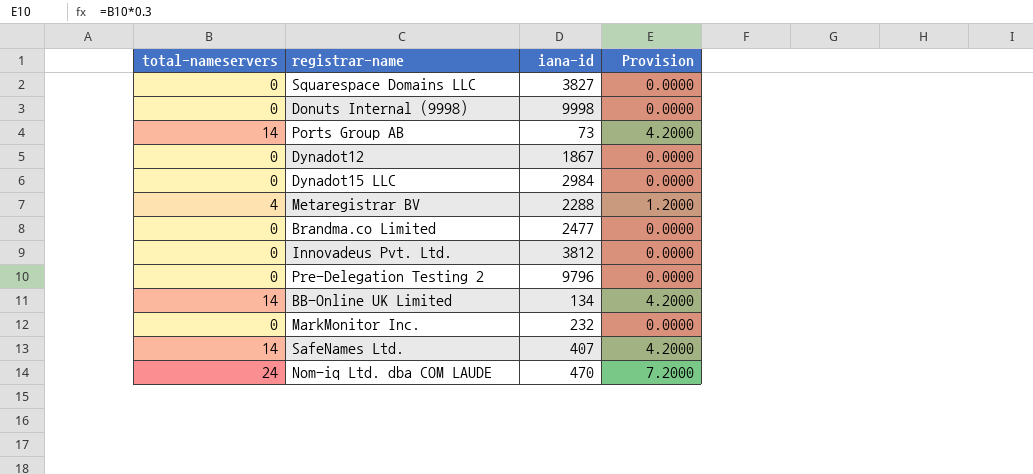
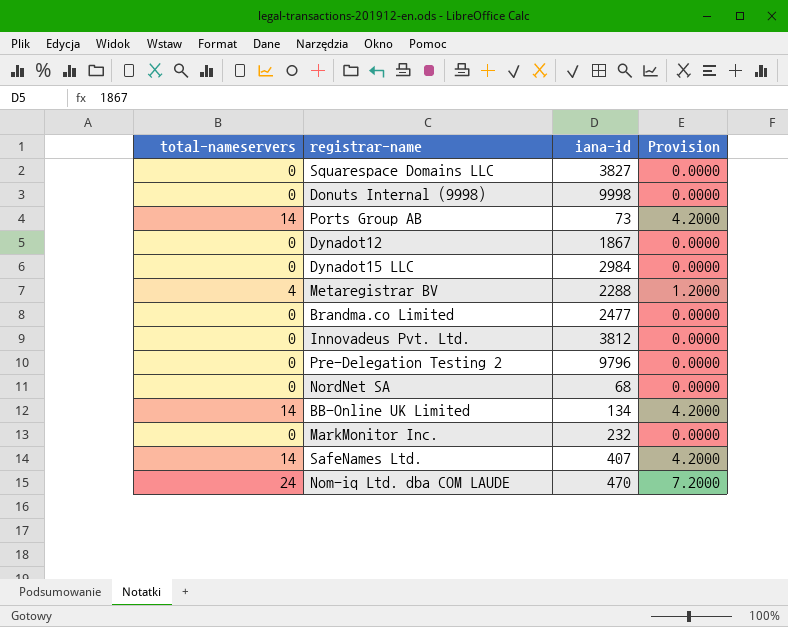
row NordNet SA: none -> 0 | 68 | 0.0000

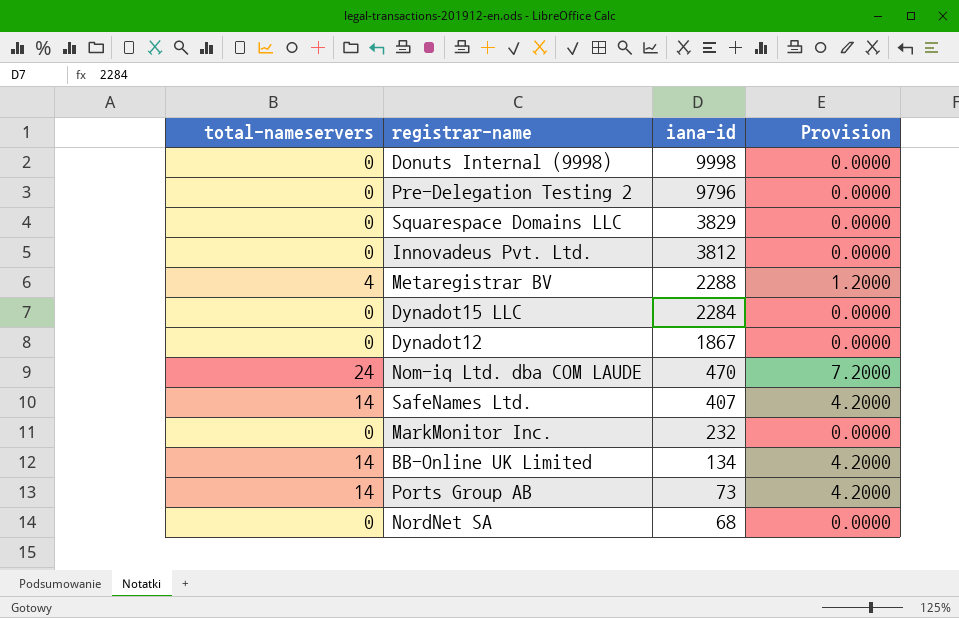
row order: none -> iana-id descending
row Brandma.co Limited: 0 | 2477 | 0.0000 -> none
Squarespace Domains LLC | iana-id: 3827 -> 3829
Dynadot15 LLC | iana-id: 2984 -> 2284

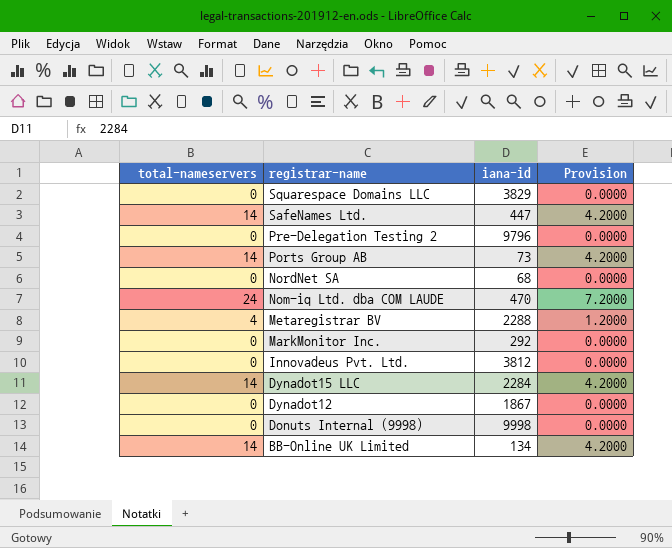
row order: iana-id descending -> registrar-name descending
SafeNames Ltd. | iana-id: 407 -> 447
MarkMonitor Inc. | iana-id: 232 -> 292
Dynadot15 LLC | total-nameservers: 0 -> 14
Dynadot15 LLC | Provision: 0.0000 -> 4.2000

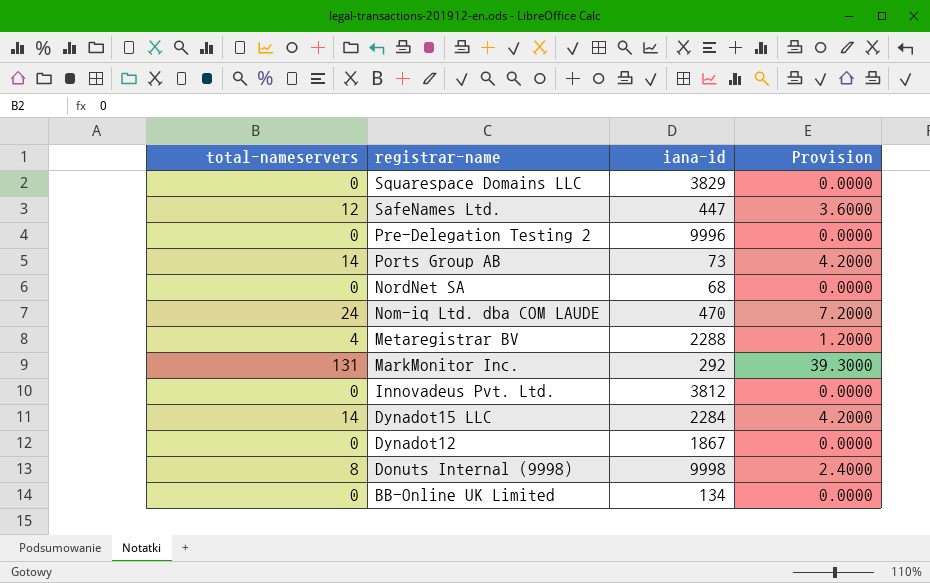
SafeNames Ltd. | total-nameservers: 14 -> 12
SafeNames Ltd. | Provision: 4.2000 -> 3.6000
Pre-Delegation Testing 2 | iana-id: 9796 -> 9996
MarkMonitor Inc. | total-nameservers: 0 -> 131
MarkMonitor Inc. | Provision: 0.0000 -> 39.3000
Donuts Internal (9998) | total-nameservers: 0 -> 8
Donuts Internal (9998) | Provision: 0.0000 -> 2.4000
BB-Online UK Limited | total-nameservers: 14 -> 0
BB-Online UK Limited | Provision: 4.2000 -> 0.0000

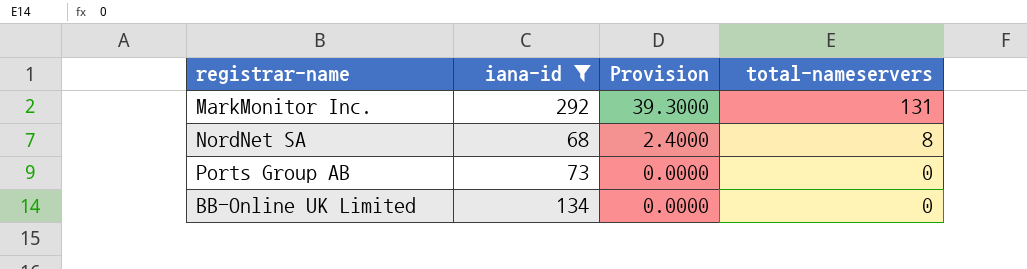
filter: none -> iana-id <= 292
row order: registrar-name descending -> Provision descending
column total-nameservers | position: 1 -> 4
NordNet SA | Provision: 0.0000 -> 2.4000
NordNet SA | total-nameservers: 0 -> 8
Ports Group AB | Provision: 4.2000 -> 0.0000
Ports Group AB | total-nameservers: 14 -> 0

